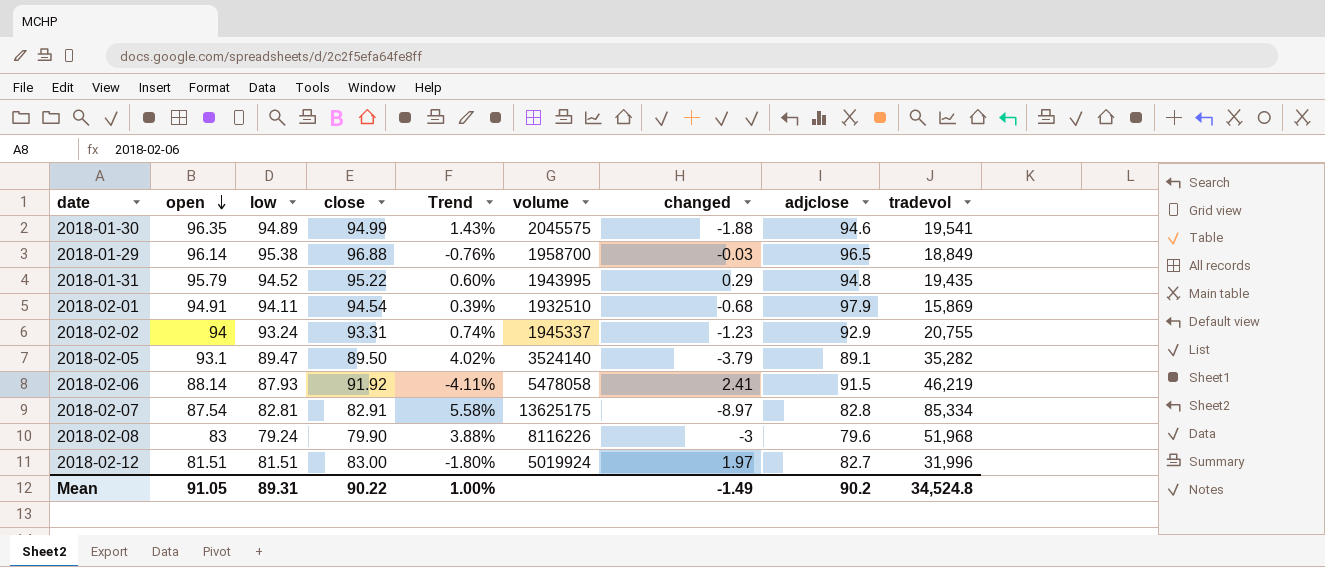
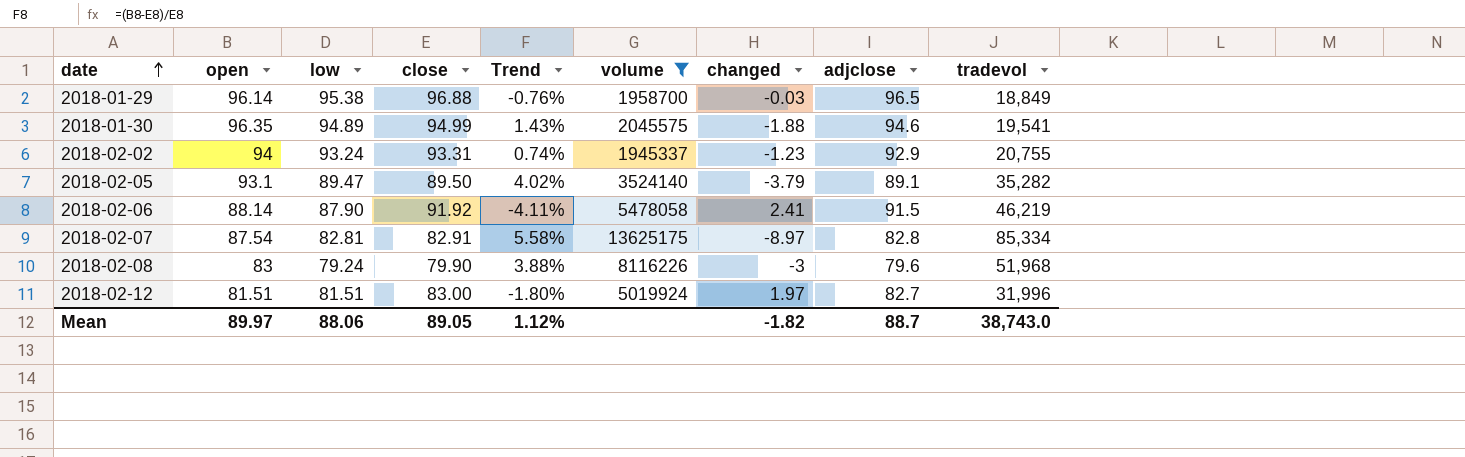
filter: none -> volume >= 1945337
row order: open descending -> date ascending
2018-02-06 | low: 87.93 -> 87.90
Mean | open: 91.05 -> 89.97
Mean | low: 89.31 -> 88.06
Mean | close: 90.22 -> 89.05
Mean | Trend: 1.00% -> 1.12%
Mean | changed: -1.49 -> -1.82
Mean | adjclose: 90.2 -> 88.7
Mean | tradevol: 34,524.8 -> 38,743.0

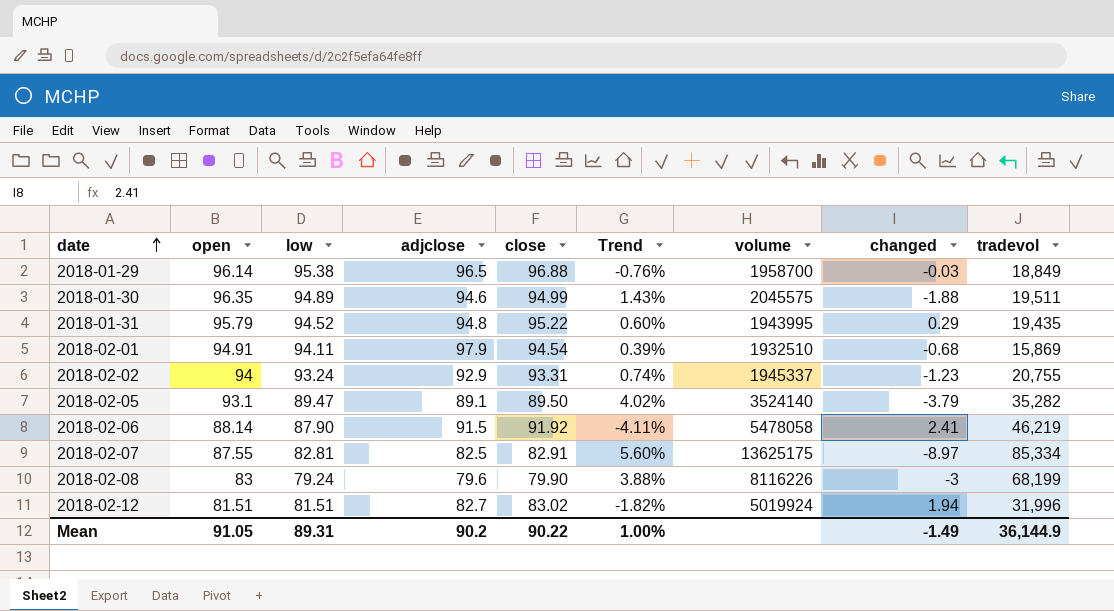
filter: volume >= 1945337 -> none
column adjclose | position: 8 -> 4
2018-01-30 | tradevol: 19,541 -> 19,511
2018-02-07 | open: 87.54 -> 87.55
2018-02-07 | adjclose: 82.8 -> 82.5
2018-02-07 | Trend: 5.58% -> 5.60%
2018-02-08 | tradevol: 51,968 -> 68,199
2018-02-12 | close: 83.00 -> 83.02
2018-02-12 | Trend: -1.80% -> -1.82%
2018-02-12 | changed: 1.97 -> 1.94
Mean | open: 89.97 -> 91.05
Mean | low: 88.06 -> 89.31
Mean | adjclose: 88.7 -> 90.2
Mean | close: 89.05 -> 90.22
Mean | Trend: 1.12% -> 1.00%
Mean | changed: -1.82 -> -1.49
Mean | tradevol: 38,743.0 -> 36,144.9

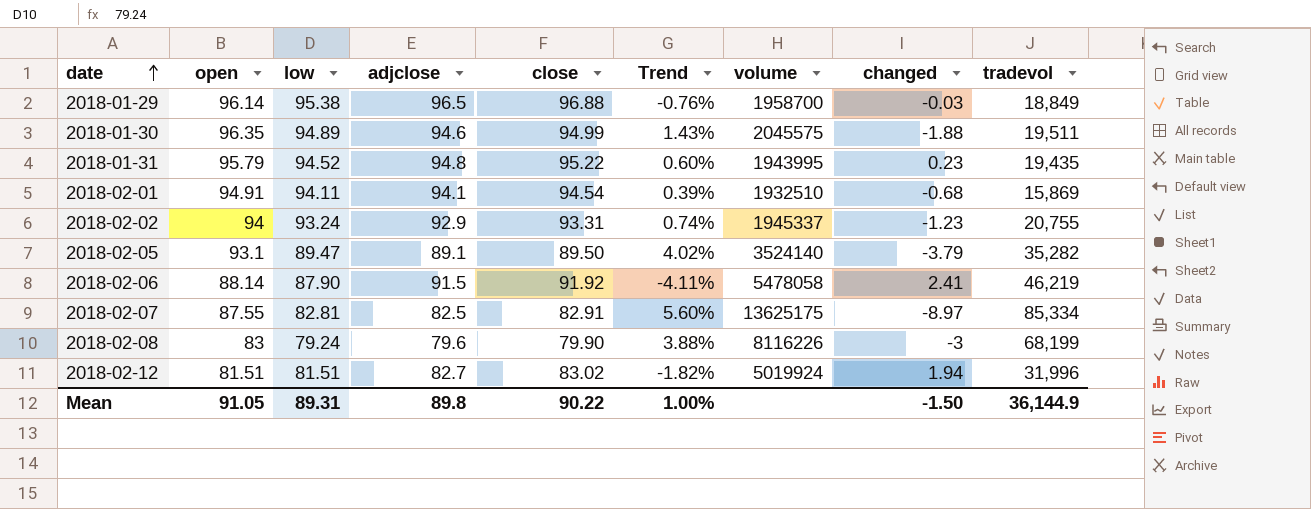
2018-01-31 | changed: 0.29 -> 0.23
2018-02-01 | adjclose: 97.9 -> 94.1
Mean | adjclose: 90.2 -> 89.8
Mean | changed: -1.49 -> -1.50

